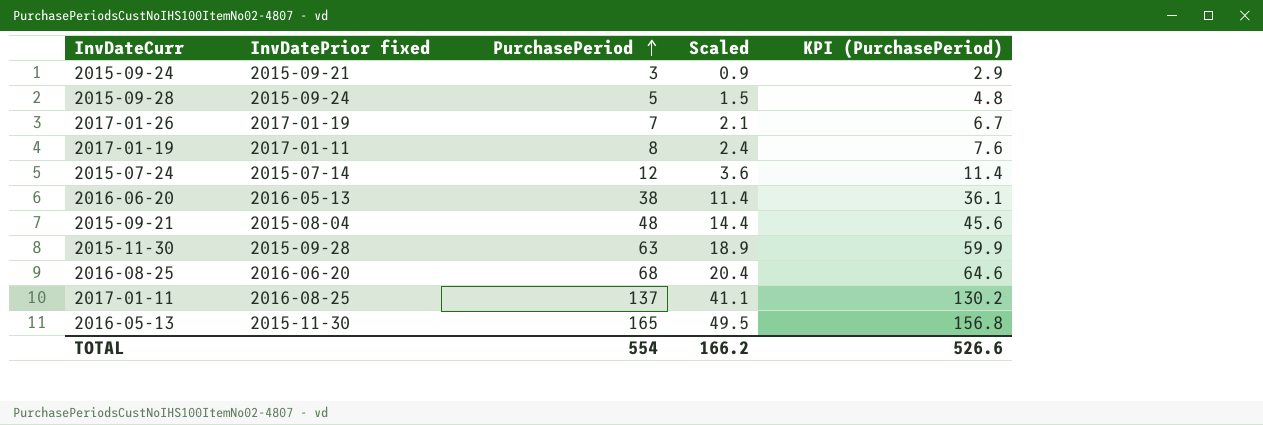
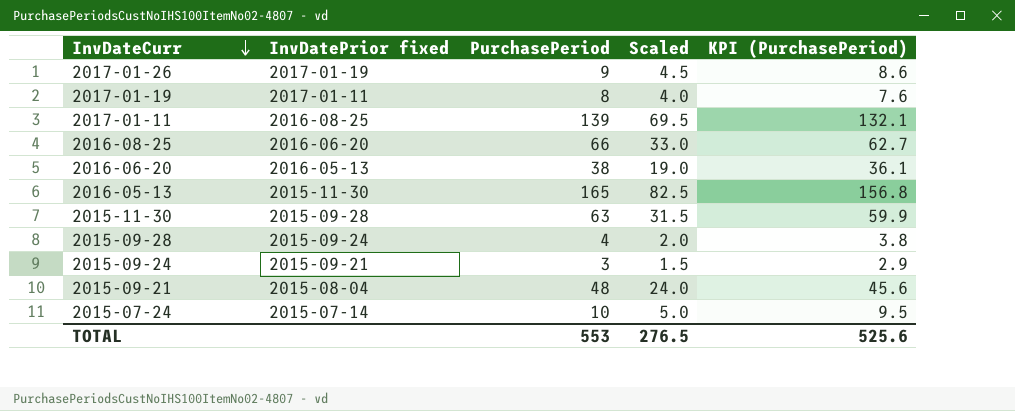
row order: PurchasePeriod ascending -> InvDateCurr descending
column Scaled | formula: [PurchasePeriod] * 0.3 -> [PurchasePeriod] * 0.5
2017-01-26 | PurchasePeriod: 7 -> 9
2017-01-26 | KPI (PurchasePeriod): 6.7 -> 8.6
2017-01-11 | PurchasePeriod: 137 -> 139
2017-01-11 | KPI (PurchasePeriod): 130.2 -> 132.1
2016-08-25 | PurchasePeriod: 68 -> 66
2016-08-25 | KPI (PurchasePeriod): 64.6 -> 62.7
2015-09-28 | PurchasePeriod: 5 -> 4
2015-09-28 | KPI (PurchasePeriod): 4.8 -> 3.8
2015-07-24 | PurchasePeriod: 12 -> 10
2015-07-24 | KPI (PurchasePeriod): 11.4 -> 9.5
TOTAL | PurchasePeriod: 554 -> 553
TOTAL | Scaled: 166.2 -> 276.5
TOTAL | KPI (PurchasePeriod): 526.6 -> 525.6

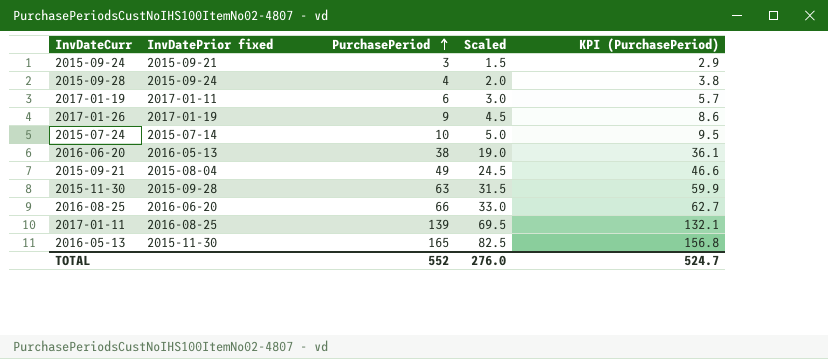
row order: InvDateCurr descending -> PurchasePeriod ascending
2017-01-19 | PurchasePeriod: 8 -> 6
2017-01-19 | Scaled: 4.0 -> 3.0
2017-01-19 | KPI (PurchasePeriod): 7.6 -> 5.7
2015-09-21 | PurchasePeriod: 48 -> 49
2015-09-21 | Scaled: 24.0 -> 24.5
2015-09-21 | KPI (PurchasePeriod): 45.6 -> 46.6
TOTAL | PurchasePeriod: 553 -> 552
TOTAL | Scaled: 276.5 -> 276.0
TOTAL | KPI (PurchasePeriod): 525.6 -> 524.7

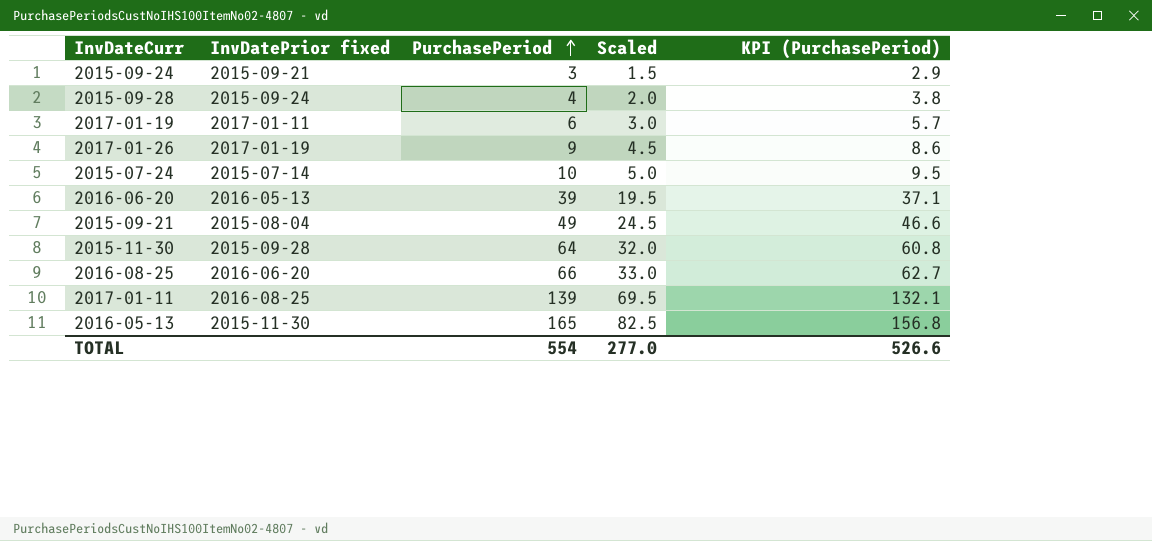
2016-06-20 | PurchasePeriod: 38 -> 39
2016-06-20 | Scaled: 19.0 -> 19.5
2016-06-20 | KPI (PurchasePeriod): 36.1 -> 37.1
2015-11-30 | PurchasePeriod: 63 -> 64
2015-11-30 | Scaled: 31.5 -> 32.0
2015-11-30 | KPI (PurchasePeriod): 59.9 -> 60.8
TOTAL | PurchasePeriod: 552 -> 554
TOTAL | Scaled: 276.0 -> 277.0
TOTAL | KPI (PurchasePeriod): 524.7 -> 526.6

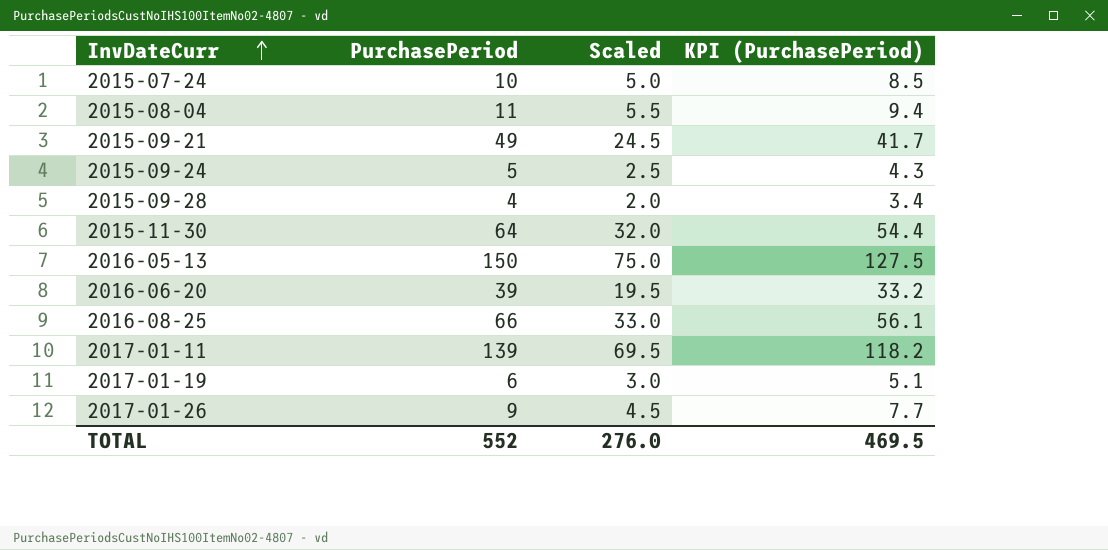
row order: PurchasePeriod ascending -> InvDateCurr ascending
column InvDatePrior fixed | position: 2 -> none
column KPI (PurchasePeriod) | formula: [PurchasePeriod] * 0.95 -> [PurchasePeriod] * 0.85
row 2015-08-04: none -> 11 | 5.5 | 9.4
2015-09-24 | PurchasePeriod: 3 -> 5
2015-09-24 | Scaled: 1.5 -> 2.5
2016-05-13 | PurchasePeriod: 165 -> 150
2016-05-13 | Scaled: 82.5 -> 75.0
TOTAL | PurchasePeriod: 554 -> 552
TOTAL | Scaled: 277.0 -> 276.0
TOTAL | KPI (PurchasePeriod): 526.6 -> 469.5

